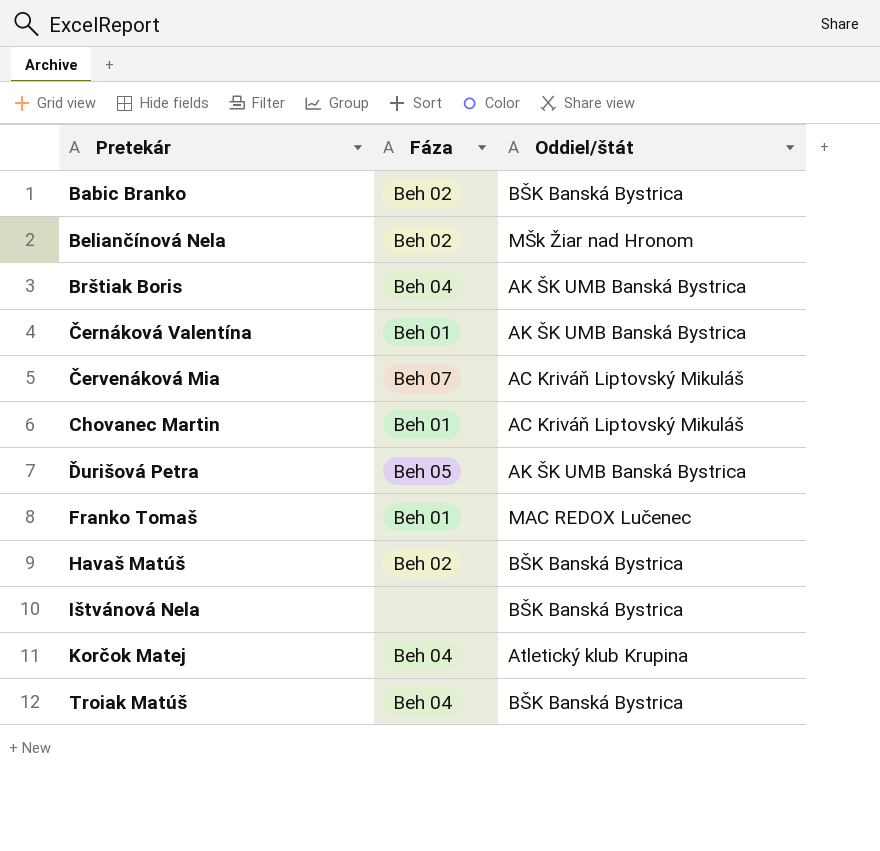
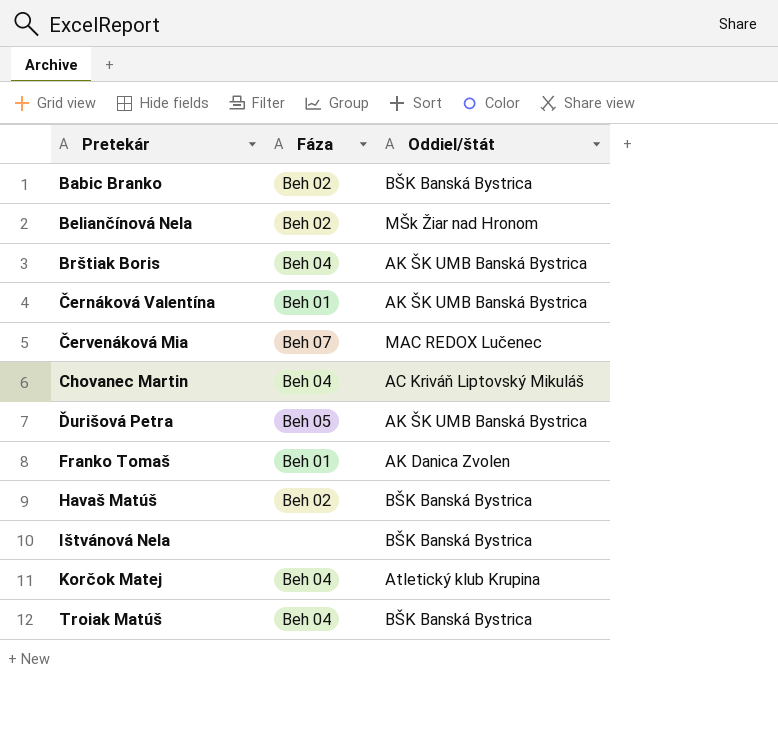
Červenáková Mia | Oddiel/štát: AC Kriváň Liptovský Mikuláš -> MAC REDOX Lučenec
Chovanec Martin | Fáza: Beh 01 -> Beh 04
Franko Tomaš | Oddiel/štát: MAC REDOX Lučenec -> AK Danica Zvolen

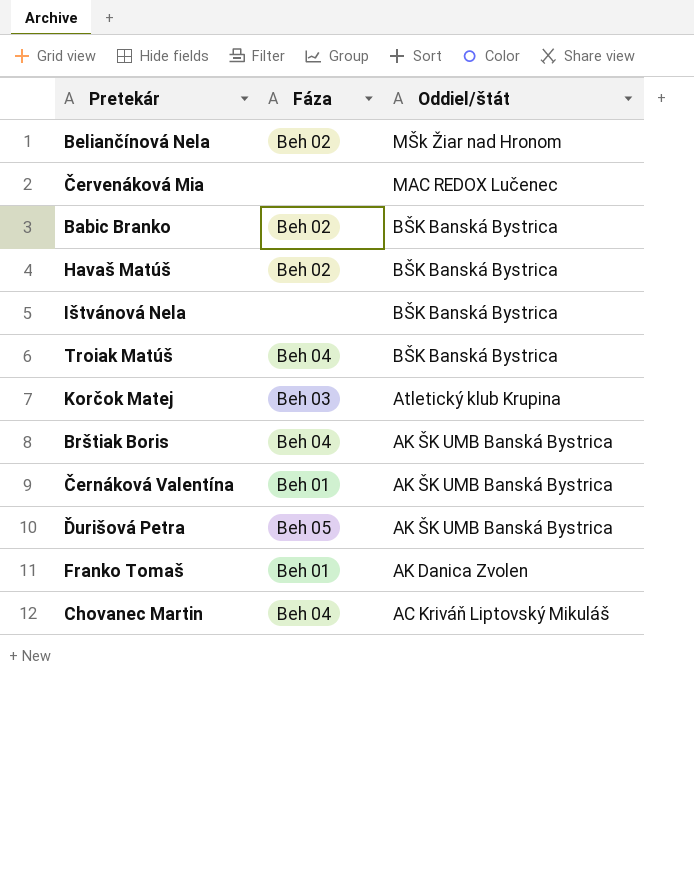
row order: Pretekár ascending -> Oddiel/štát descending
Červenáková Mia | Fáza: Beh 07 -> none
Korčok Matej | Fáza: Beh 04 -> Beh 03

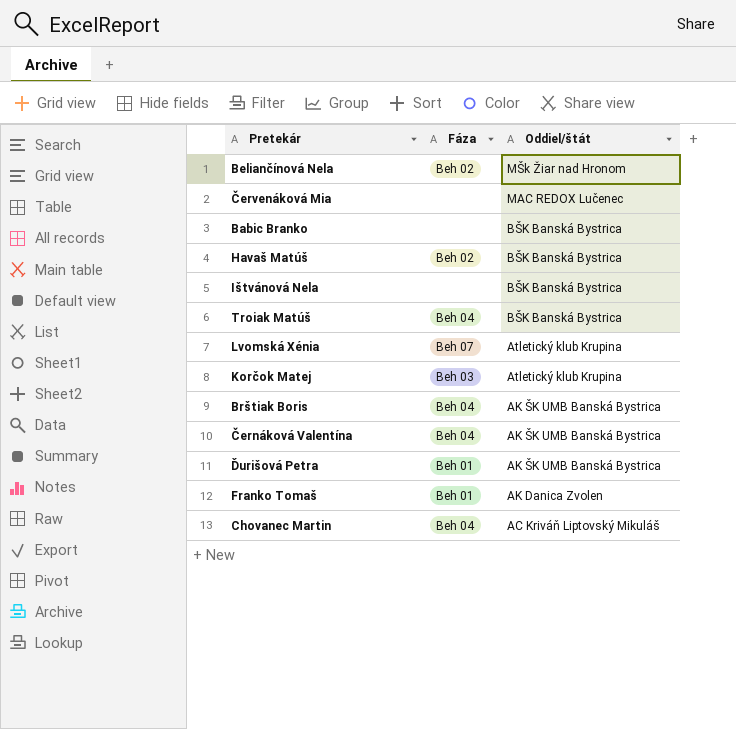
Babic Branko | Fáza: Beh 02 -> none
row Lvomská Xénia: none -> Beh 07 | Atletický klub Krupina
Černáková Valentína | Fáza: Beh 01 -> Beh 04
Ďurišová Petra | Fáza: Beh 05 -> Beh 01

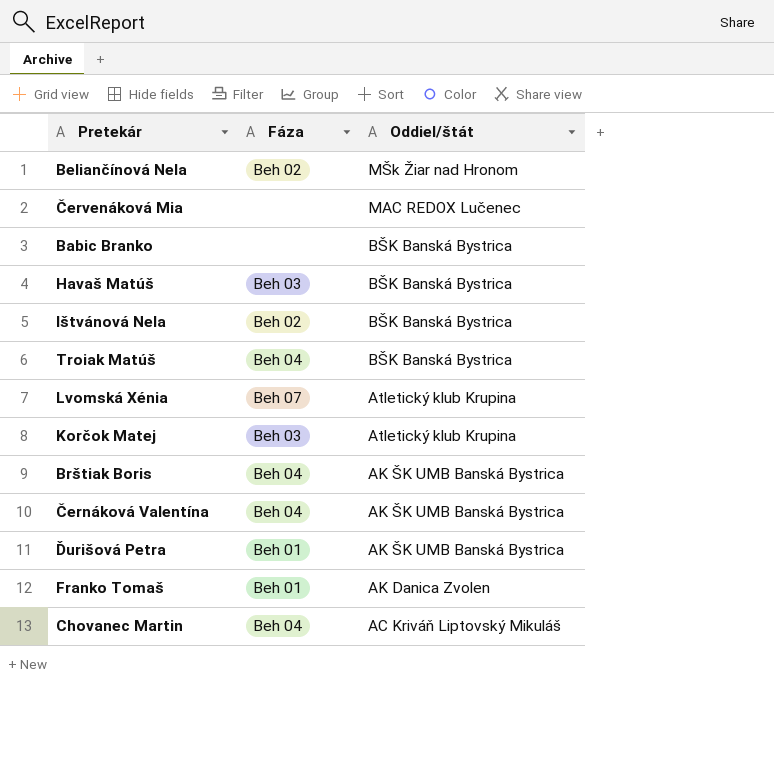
Havaš Matúš | Fáza: Beh 02 -> Beh 03
Ištvánová Nela | Fáza: none -> Beh 02

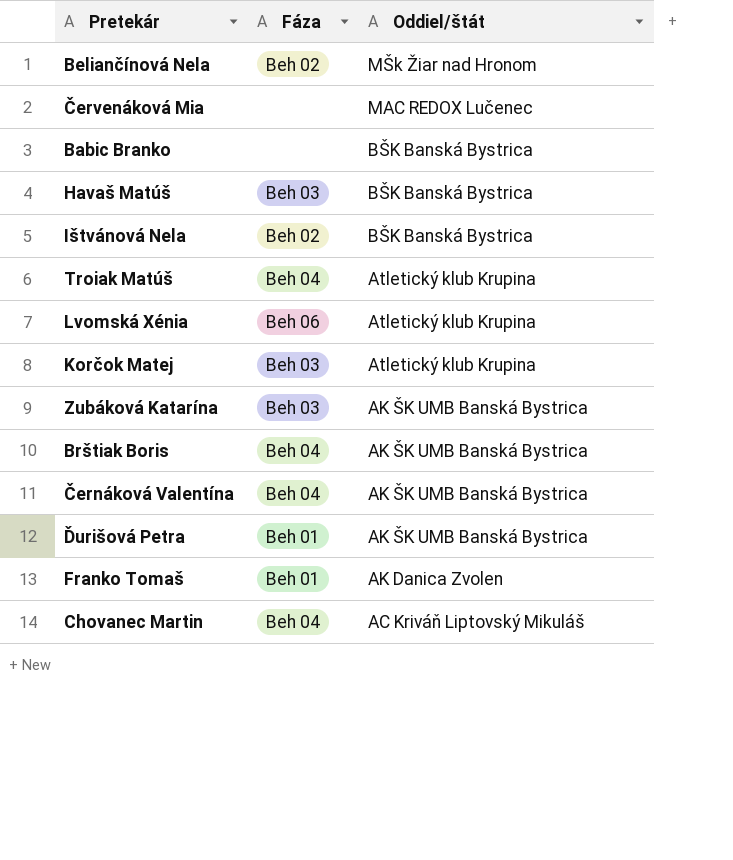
Troiak Matúš | Oddiel/štát: BŠK Banská Bystrica -> Atletický klub Krupina
Lvomská Xénia | Fáza: Beh 07 -> Beh 06
row Zubáková Katarína: none -> Beh 03 | AK ŠK UMB Banská Bystrica

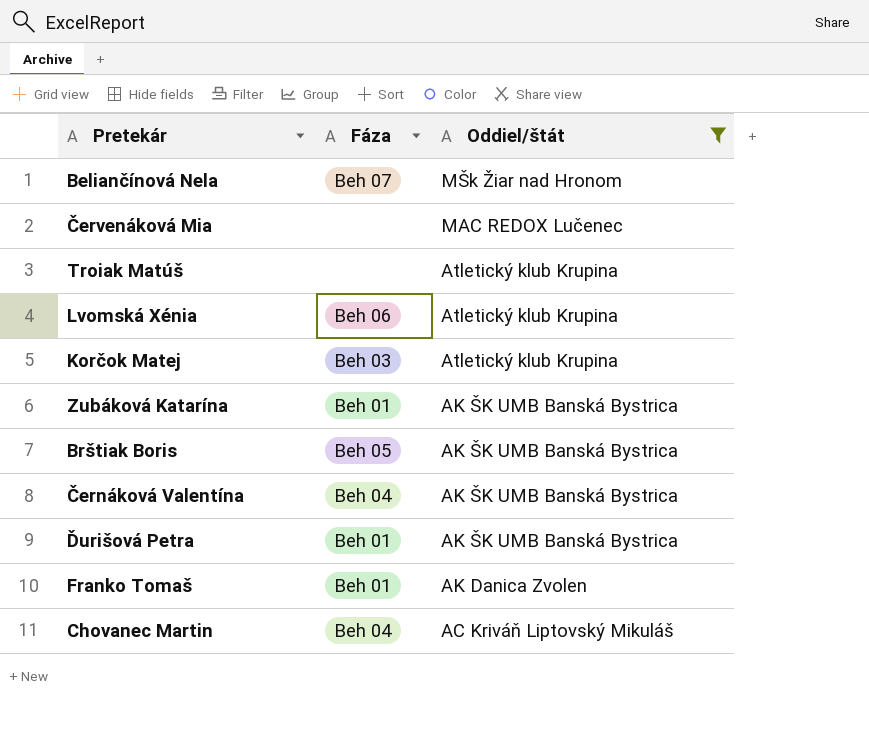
filter: none -> Oddiel/štát != BŠK Banská Bystrica
Beliančínová Nela | Fáza: Beh 02 -> Beh 07
Troiak Matúš | Fáza: Beh 04 -> none
Zubáková Katarína | Fáza: Beh 03 -> Beh 01
Brštiak Boris | Fáza: Beh 04 -> Beh 05

